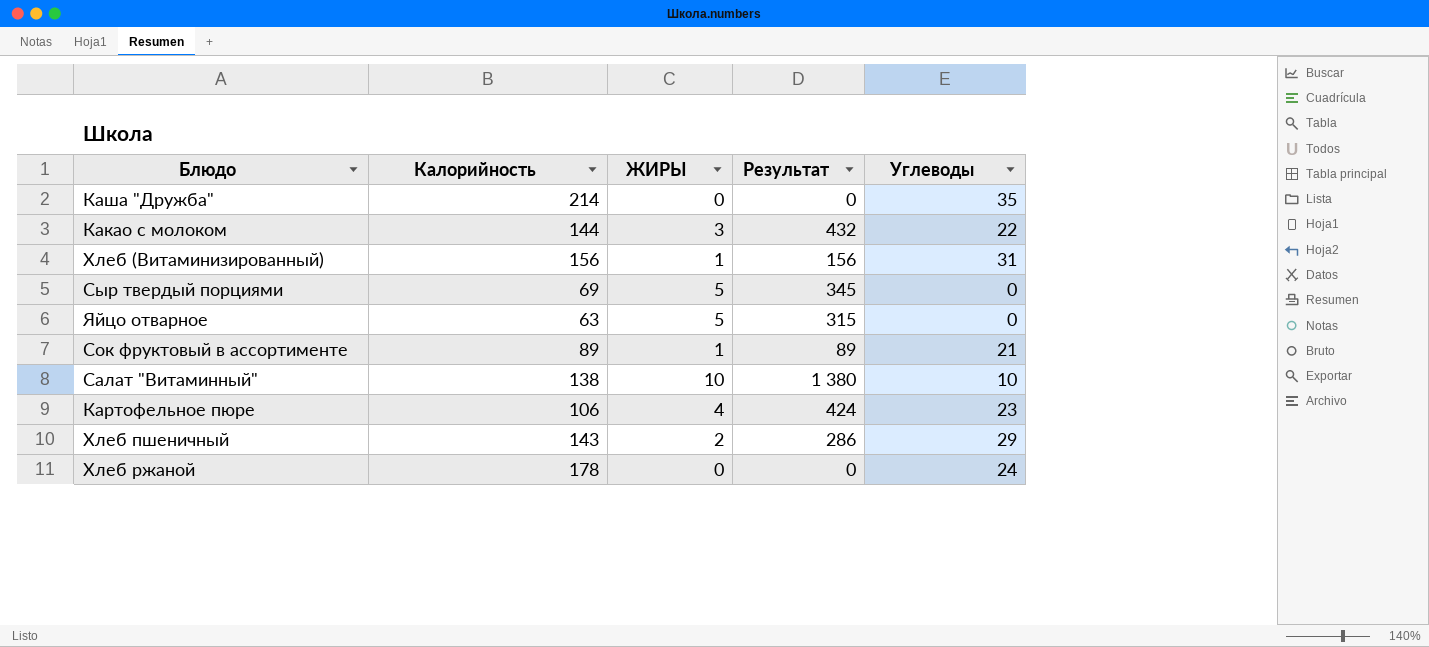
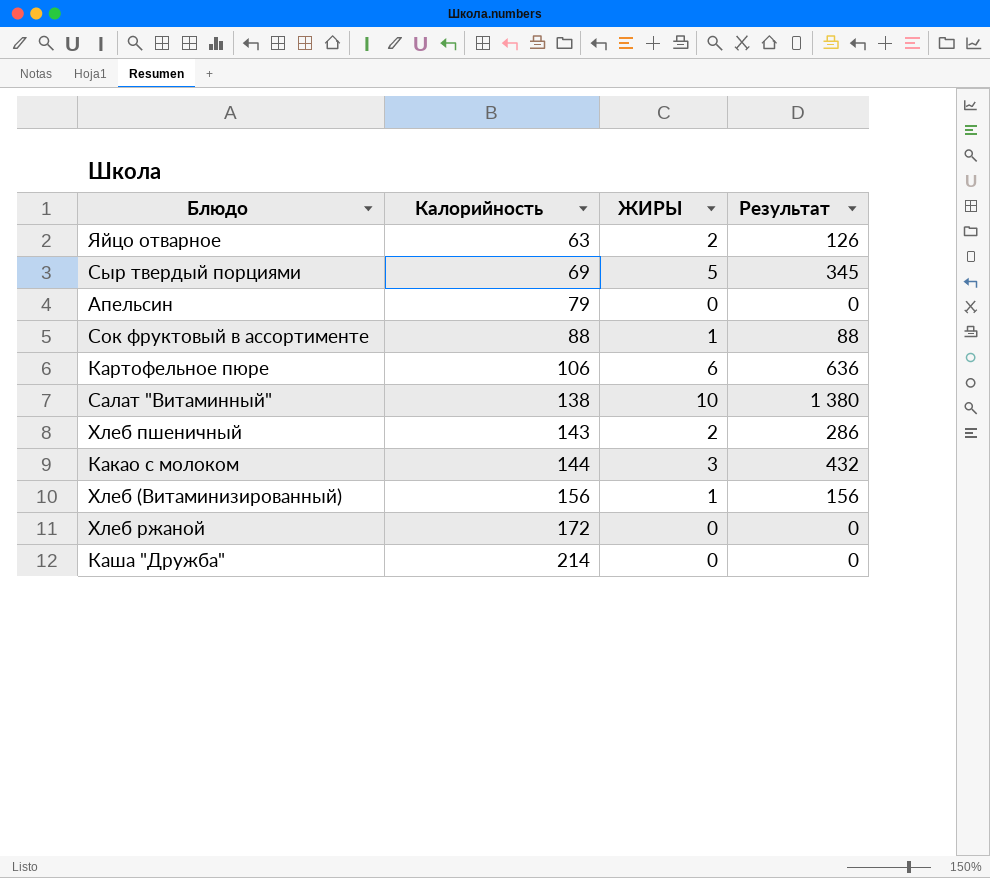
row order: none -> Калорийность ascending
column Углеводы | position: 5 -> none
Яйцо отварное | ЖИРЫ: 5 -> 2
Яйцо отварное | Результат: 315 -> 126
row Апельсин: none -> 79 | 0 | 0
Сок фруктовый в ассортименте | Калорийность: 89 -> 88
Сок фруктовый в ассортименте | Результат: 89 -> 88
Картофельное пюре | ЖИРЫ: 4 -> 6
Картофельное пюре | Результат: 424 -> 636
Хлеб ржаной | Калорийность: 178 -> 172

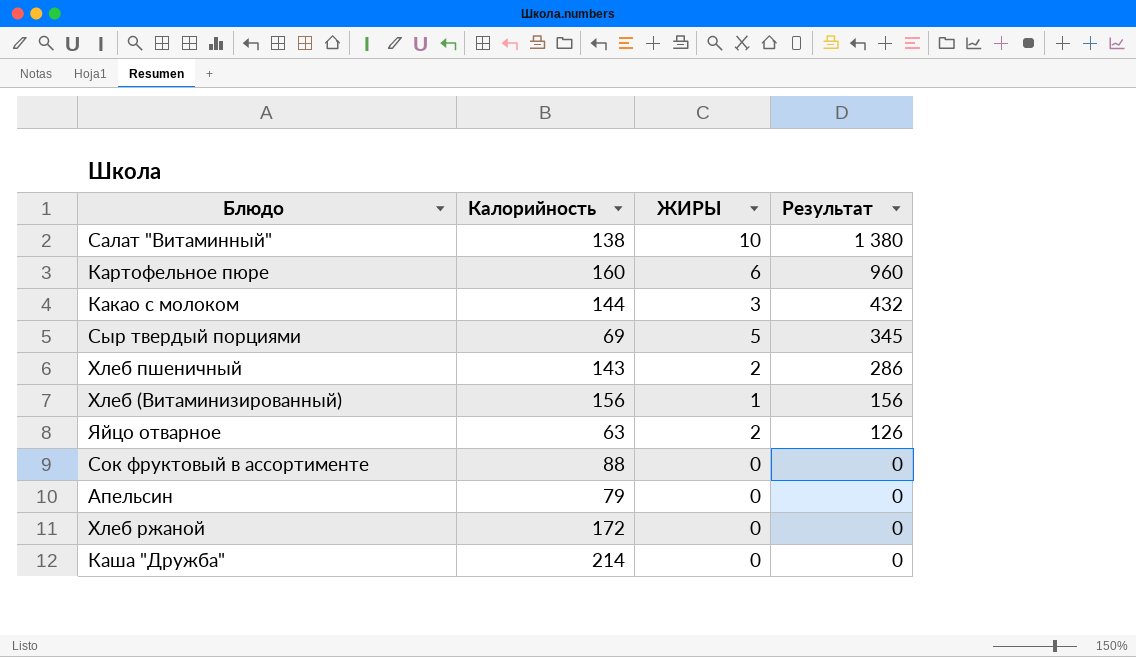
row order: Калорийность ascending -> Результат descending
Картофельное пюре | Калорийность: 106 -> 160
Картофельное пюре | Результат: 636 -> 960
Сок фруктовый в ассортименте | ЖИРЫ: 1 -> 0
Сок фруктовый в ассортименте | Результат: 88 -> 0

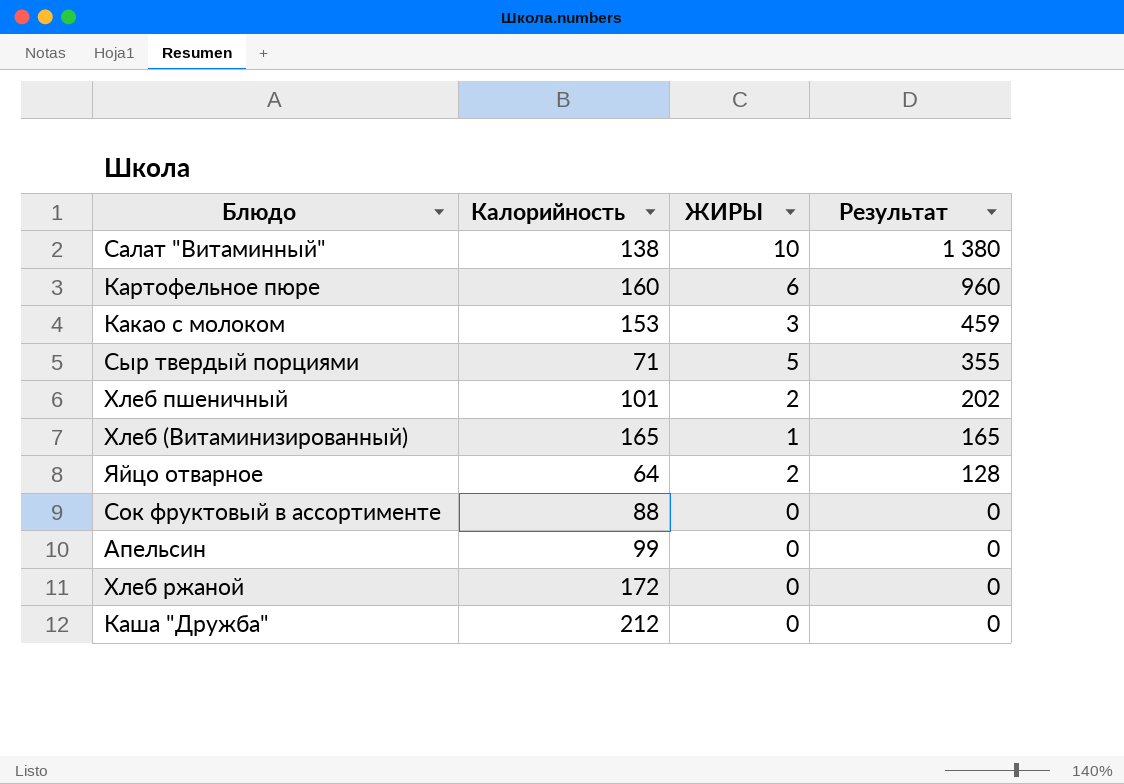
Какао с молоком | Калорийность: 144 -> 153
Какао с молоком | Результат: 432 -> 459
Сыр твердый порциями | Калорийность: 69 -> 71
Сыр твердый порциями | Результат: 345 -> 355
Хлеб пшеничный | Калорийность: 143 -> 101
Хлеб пшеничный | Результат: 286 -> 202
Хлеб (Витаминизированный) | Калорийность: 156 -> 165
Хлеб (Витаминизированный) | Результат: 156 -> 165
Яйцо отварное | Калорийность: 63 -> 64
Яйцо отварное | Результат: 126 -> 128
Апельсин | Калорийность: 79 -> 99
Каша "Дружба" | Калорийность: 214 -> 212

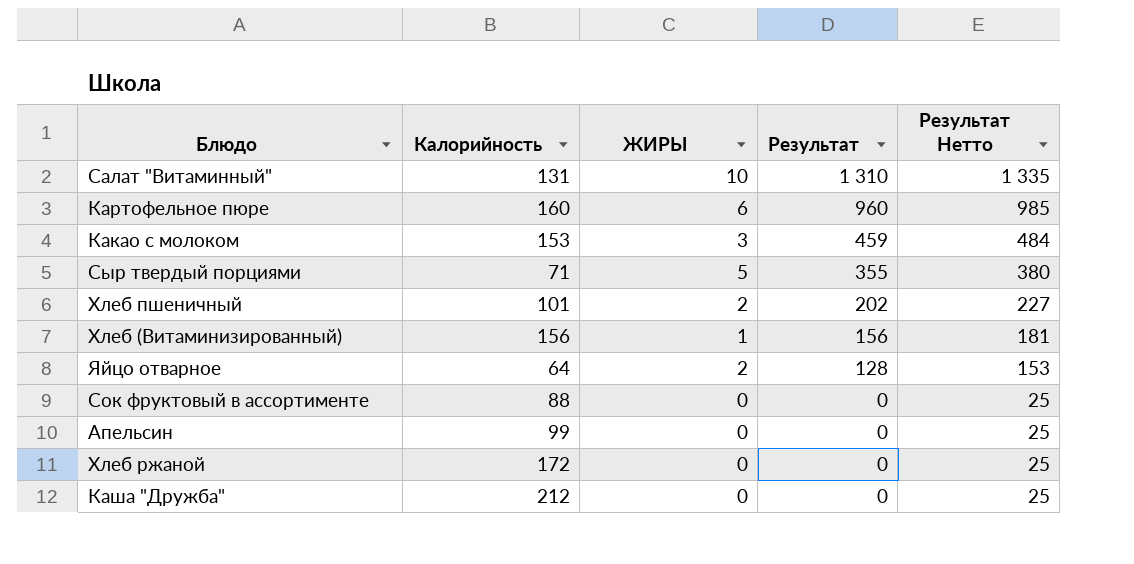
column Результат Нетто | formula: none -> [Результат] + 25
Салат "Витаминный" | Калорийность: 138 -> 131
Салат "Витаминный" | Результат: 1 380 -> 1 310
Хлеб (Витаминизированный) | Калорийность: 165 -> 156
Хлеб (Витаминизированный) | Результат: 165 -> 156

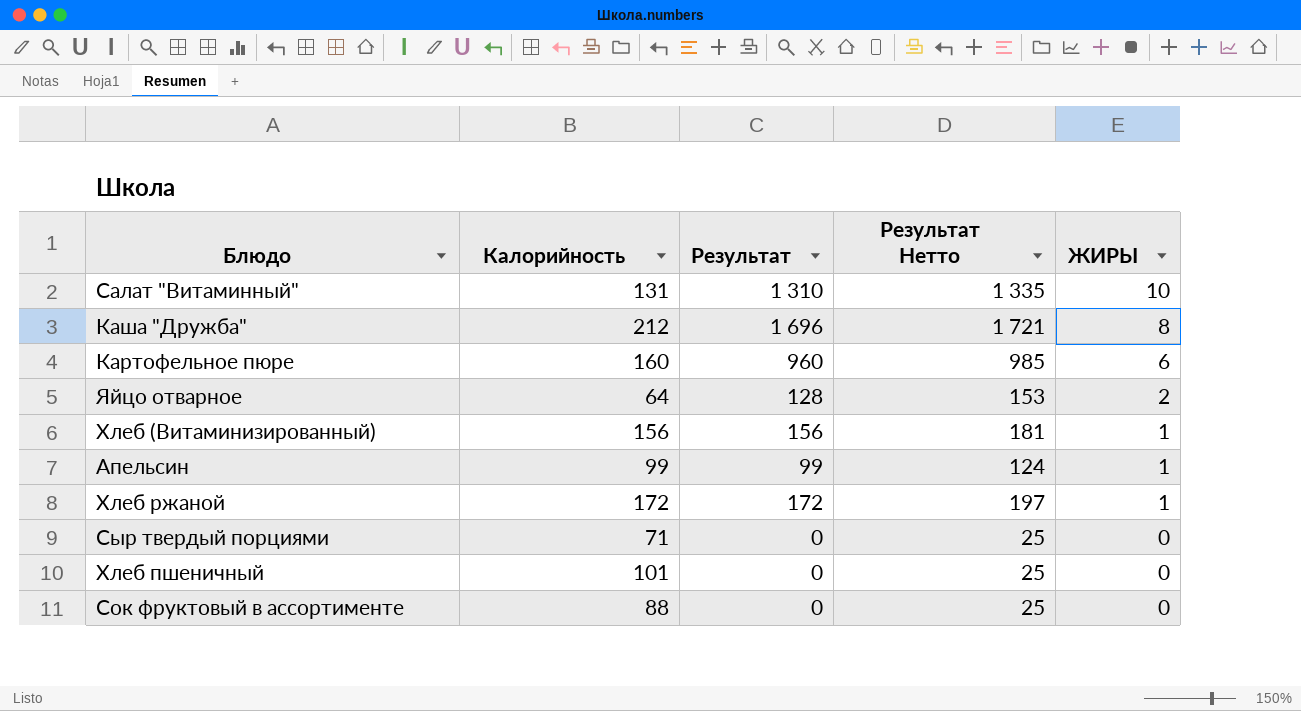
row order: Результат descending -> ЖИРЫ descending
column ЖИРЫ | position: 3 -> 5
row Какао с молоком: 153 | 3 | 459 | 484 -> none
Каша "Дружба" | Результат: 0 -> 1 696
Каша "Дружба" | Результат Нетто: 25 -> 1 721
Каша "Дружба" | ЖИРЫ: 0 -> 8
Апельсин | Результат: 0 -> 99
Апельсин | Результат Нетто: 25 -> 124
Апельсин | ЖИРЫ: 0 -> 1
Хлеб ржаной | Результат: 0 -> 172
Хлеб ржаной | Результат Нетто: 25 -> 197
Хлеб ржаной | ЖИРЫ: 0 -> 1
Сыр твердый порциями | Результат: 355 -> 0
Сыр твердый порциями | Результат Нетто: 380 -> 25
Сыр твердый порциями | ЖИРЫ: 5 -> 0
Хлеб пшеничный | Результат: 202 -> 0
Хлеб пшеничный | Результат Нетто: 227 -> 25
Хлеб пшеничный | ЖИРЫ: 2 -> 0

